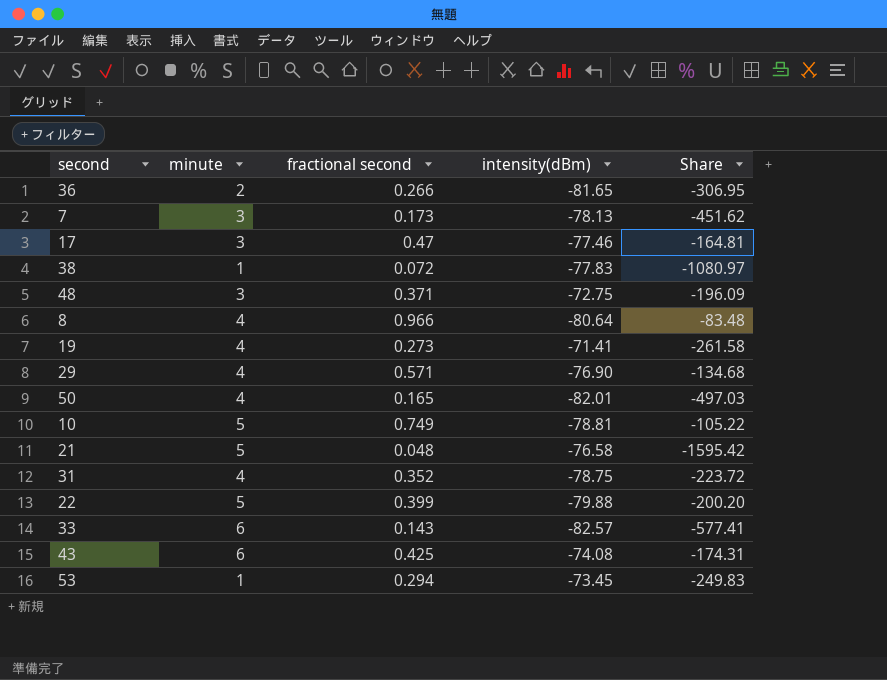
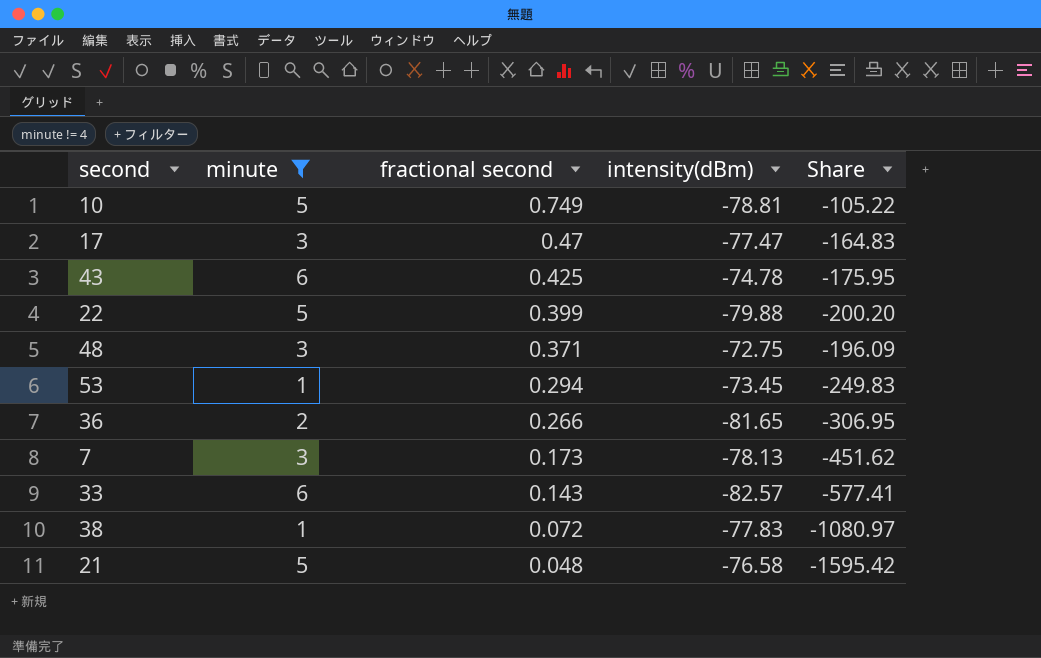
filter: none -> minute != 4
row order: none -> fractional second descending
17 | intensity(dBm): -77.46 -> -77.47
17 | Share: -164.81 -> -164.83
43 | intensity(dBm): -74.08 -> -74.78
43 | Share: -174.31 -> -175.95

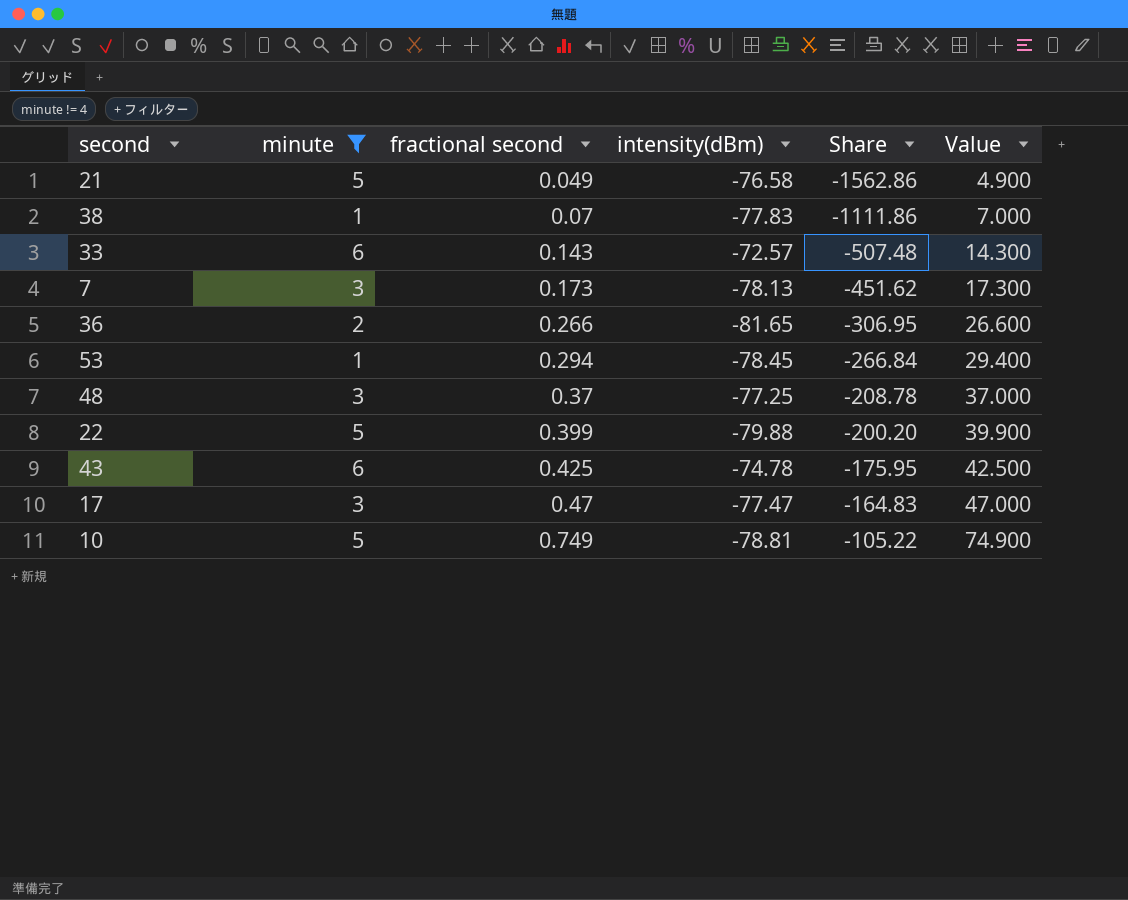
row order: fractional second descending -> fractional second ascending
column Value | formula: none -> [fractional second] * 100
21 | fractional second: 0.048 -> 0.049
21 | Share: -1595.42 -> -1562.86
38 | fractional second: 0.072 -> 0.07
38 | Share: -1080.97 -> -1111.86
33 | intensity(dBm): -82.57 -> -72.57
33 | Share: -577.41 -> -507.48
53 | intensity(dBm): -73.45 -> -78.45
53 | Share: -249.83 -> -266.84
48 | fractional second: 0.371 -> 0.37
48 | intensity(dBm): -72.75 -> -77.25
48 | Share: -196.09 -> -208.78

